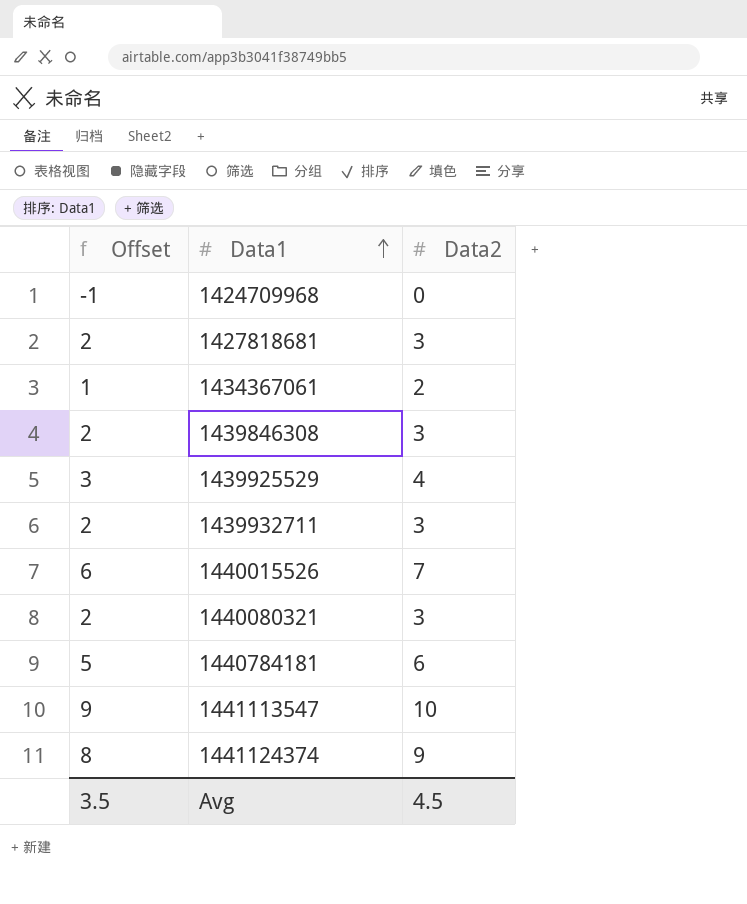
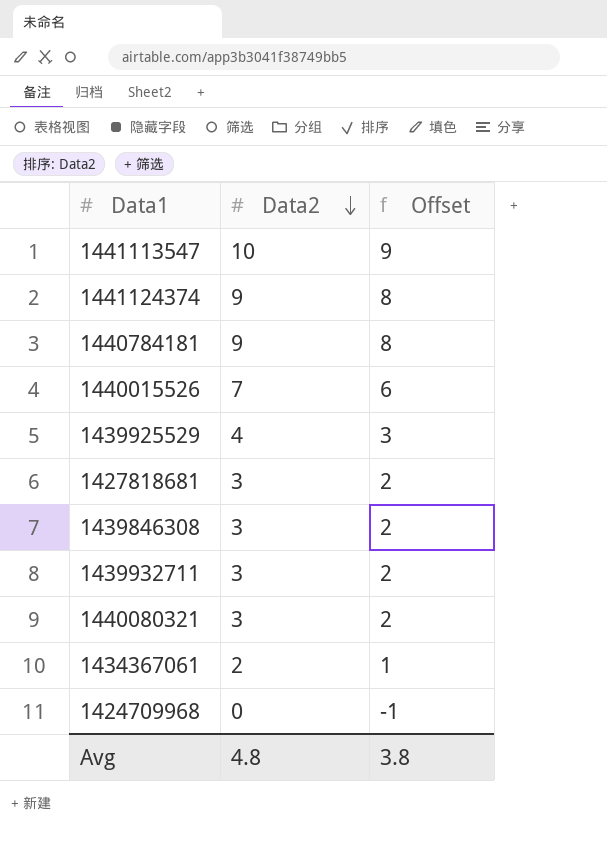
row order: Data1 ascending -> Data2 descending
column Offset | position: 1 -> 3
1440784181 | Data2: 6 -> 9
1440784181 | Offset: 5 -> 8
Avg | Data2: 4.5 -> 4.8
Avg | Offset: 3.5 -> 3.8

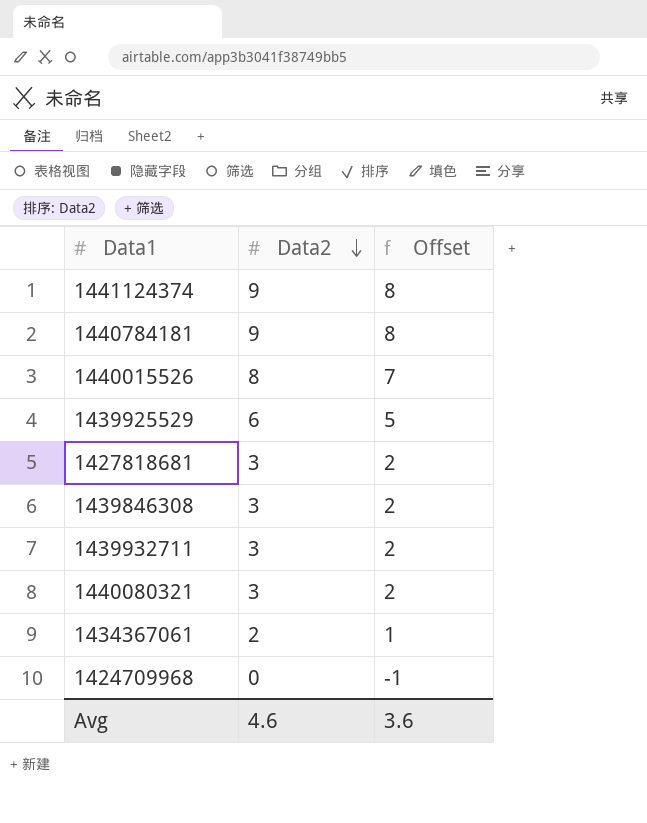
row 1441113547: 10 | 9 -> none
1440015526 | Data2: 7 -> 8
1440015526 | Offset: 6 -> 7
1439925529 | Data2: 4 -> 6
1439925529 | Offset: 3 -> 5
Avg | Data2: 4.8 -> 4.6
Avg | Offset: 3.8 -> 3.6

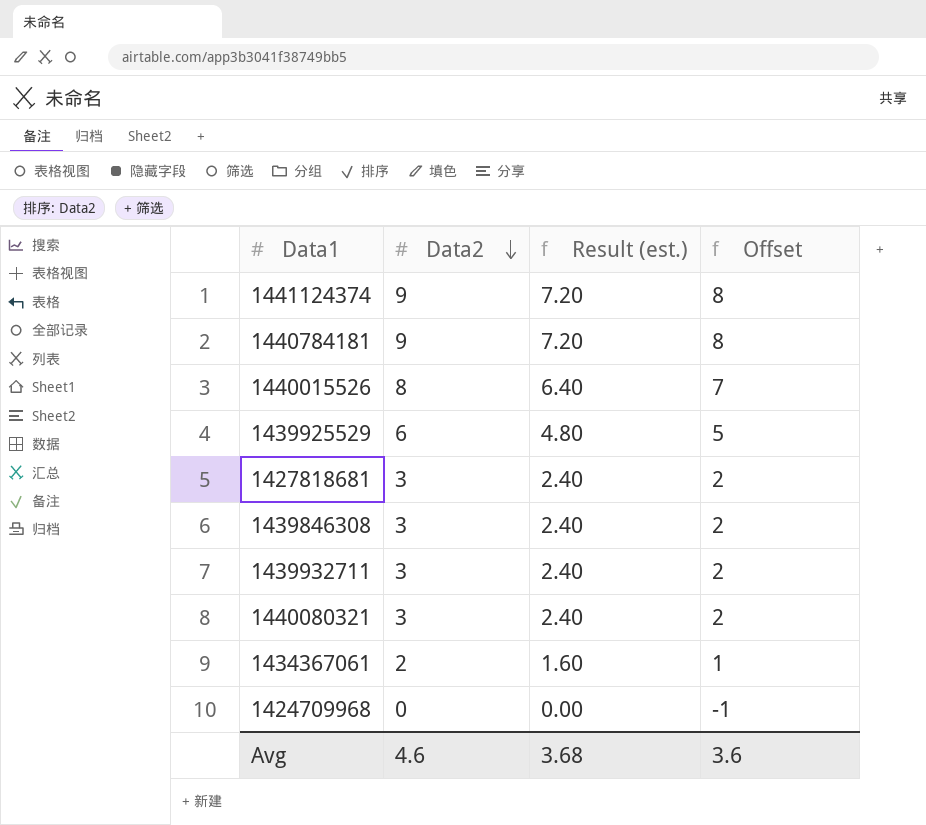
column Result (est.) | formula: none -> [Data2] * 0.8

